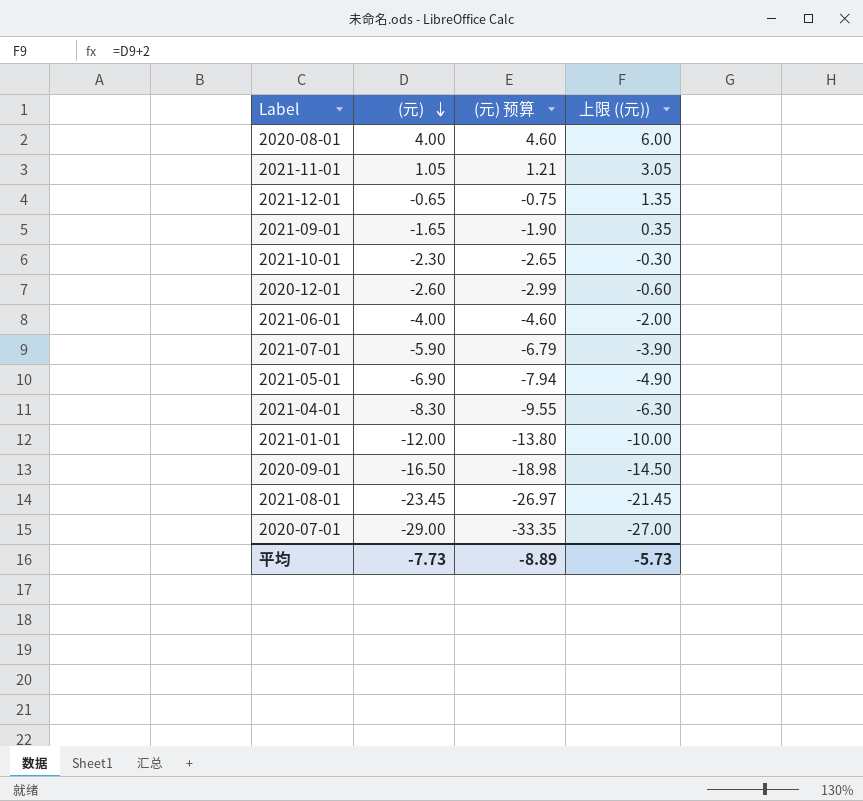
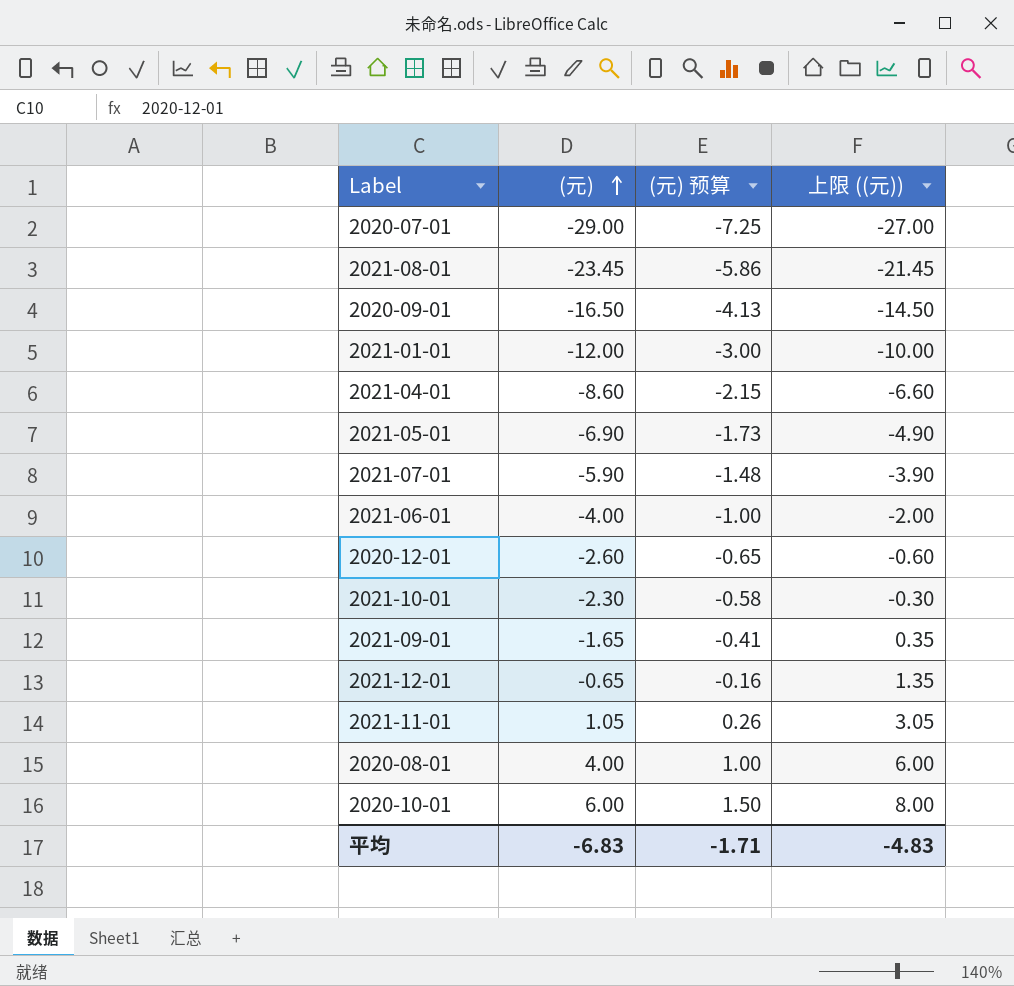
row order: (元) descending -> (元) ascending
column (元) 预算 | formula: [(元)] * 1.15 -> [(元)] * 0.25
2021-04-01 | (元): -8.30 -> -8.60
2021-04-01 | 上限 ((元)): -6.30 -> -6.60
row 2020-10-01: none -> 6.00 | 1.50 | 8.00
平均 | (元): -7.73 -> -6.83
平均 | (元) 预算: -8.89 -> -1.71
平均 | 上限 ((元)): -5.73 -> -4.83

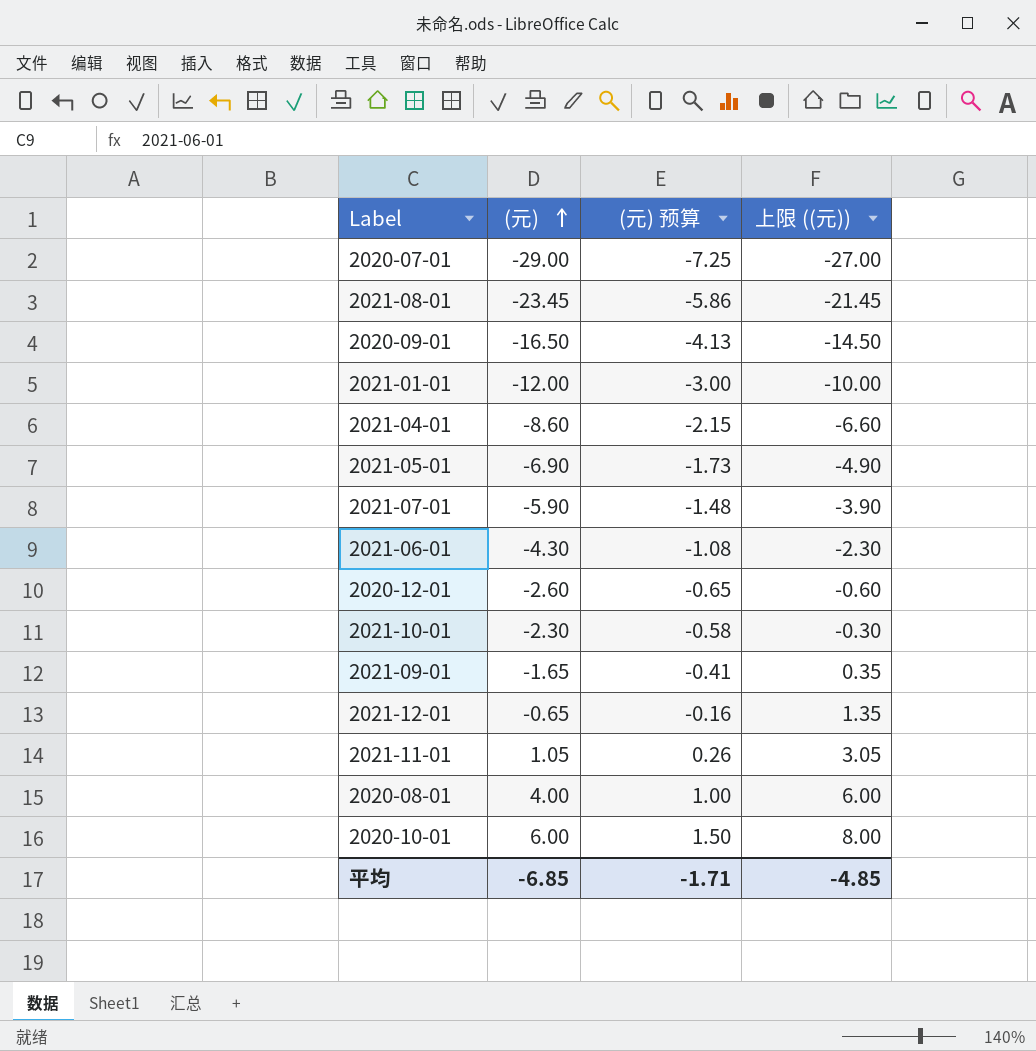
2021-06-01 | (元): -4.00 -> -4.30
2021-06-01 | (元) 预算: -1.00 -> -1.08
2021-06-01 | 上限 ((元)): -2.00 -> -2.30
平均 | (元): -6.83 -> -6.85
平均 | 上限 ((元)): -4.83 -> -4.85

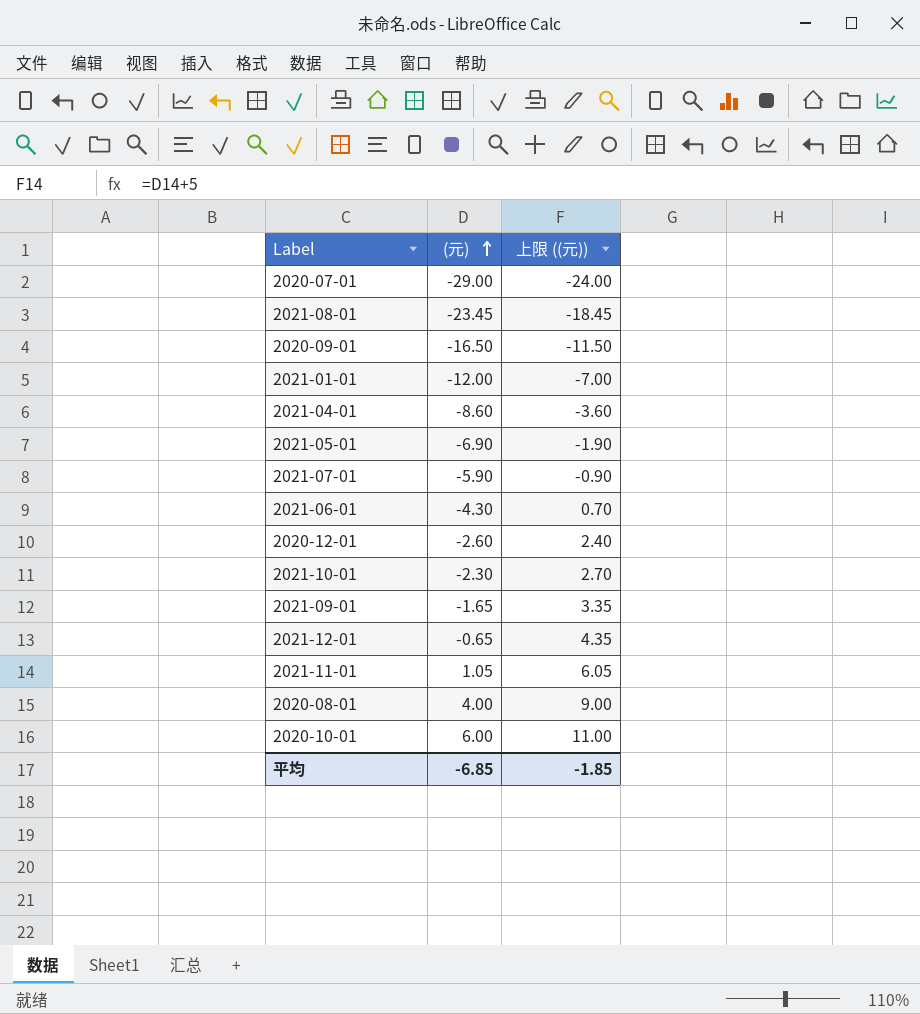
column (元) 预算 | formula: [(元)] * 0.25 -> none
column 上限 ((元)) | formula: [(元)] + 2 -> [(元)] + 5
平均 | 上限 ((元)): -4.85 -> -1.85

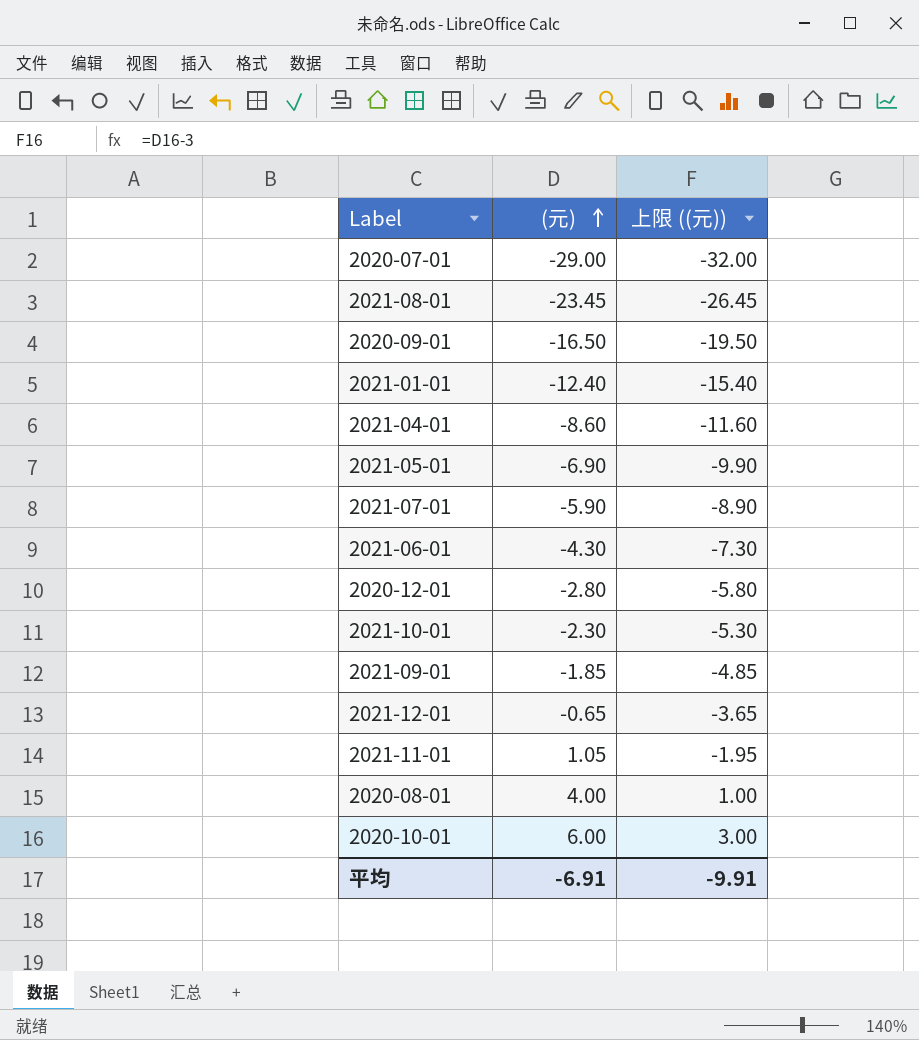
column 上限 ((元)) | formula: [(元)] + 5 -> [(元)] - 3
2021-01-01 | (元): -12.00 -> -12.40
2020-12-01 | (元): -2.60 -> -2.80
2021-09-01 | (元): -1.65 -> -1.85
平均 | (元): -6.85 -> -6.91
平均 | 上限 ((元)): -1.85 -> -9.91

